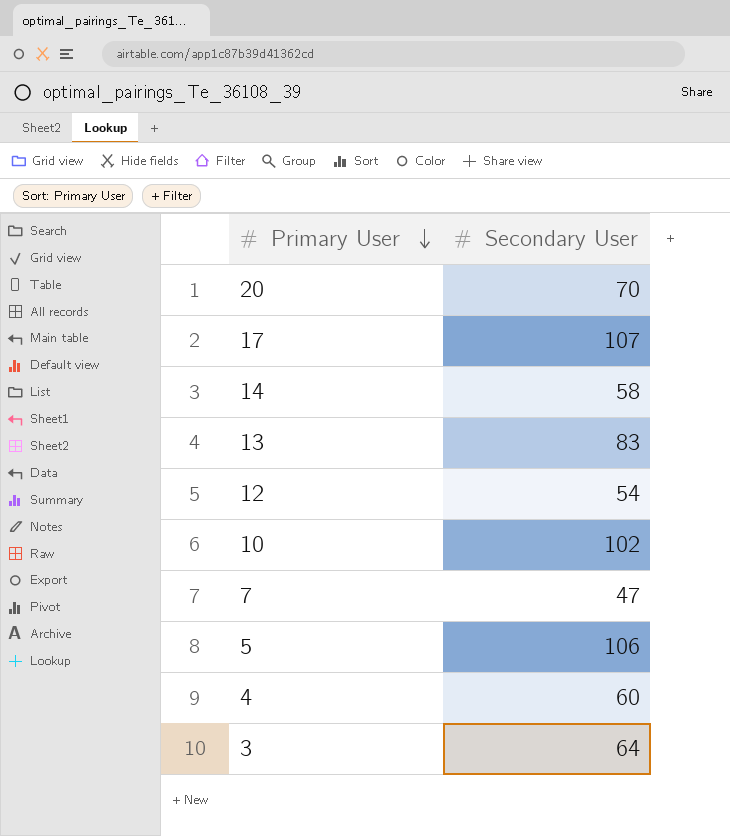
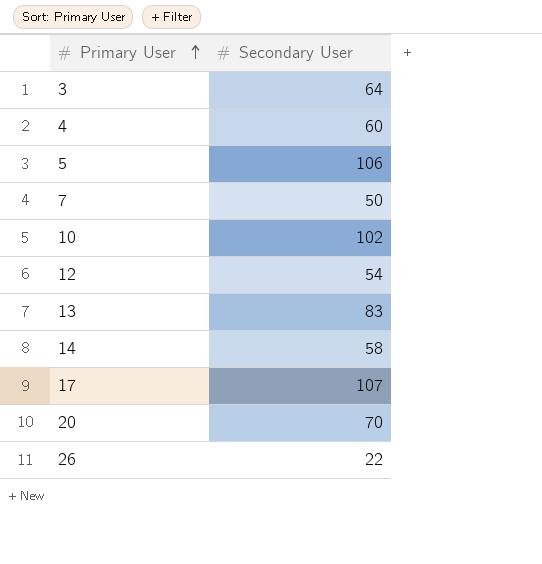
row order: Primary User descending -> Primary User ascending
7 | Secondary User: 47 -> 50
row 26: none -> 22

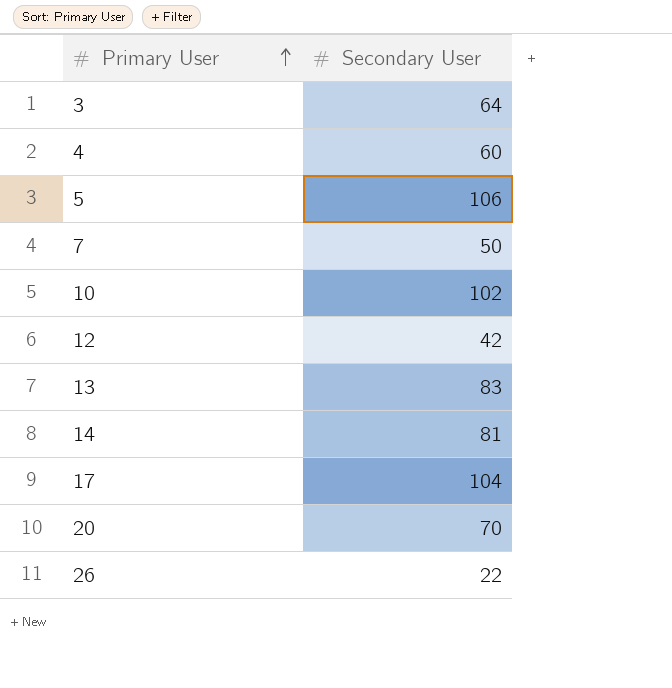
12 | Secondary User: 54 -> 42
14 | Secondary User: 58 -> 81
17 | Secondary User: 107 -> 104

